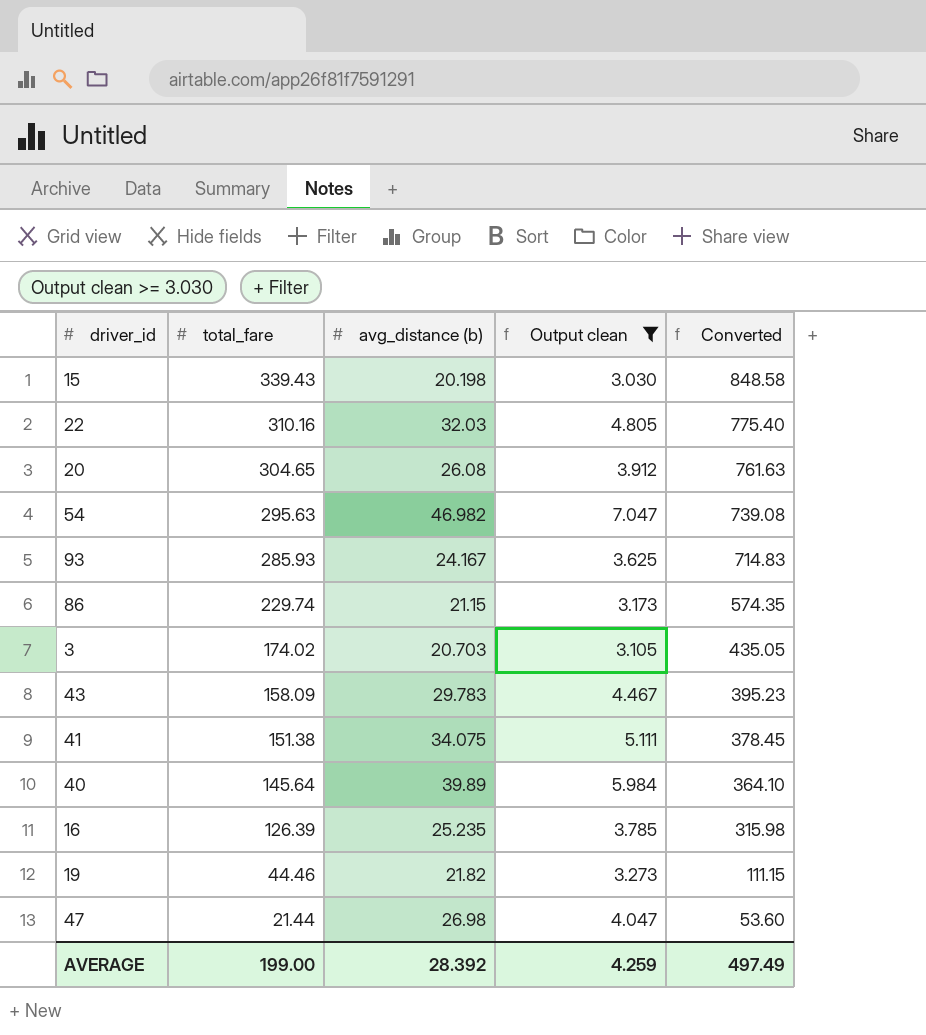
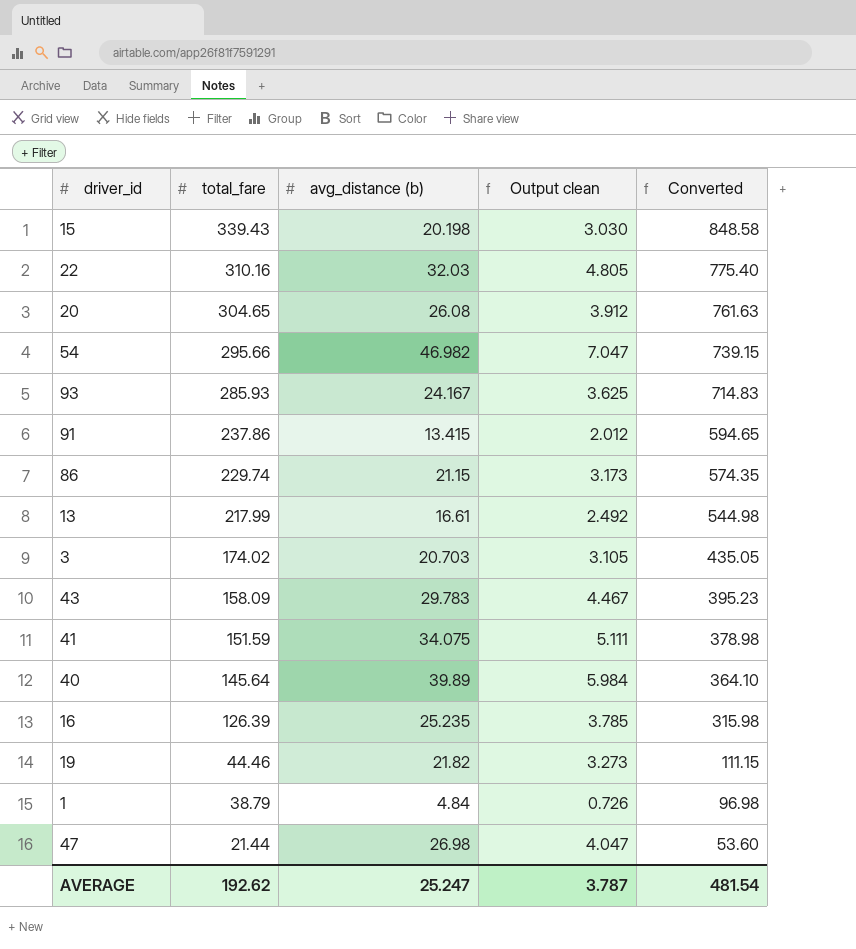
filter: Output clean >= 3.030 -> none
54 | total_fare: 295.63 -> 295.66
54 | Converted: 739.08 -> 739.15
41 | total_fare: 151.38 -> 151.59
41 | Converted: 378.45 -> 378.98
AVERAGE | total_fare: 199.00 -> 192.62
AVERAGE | avg_distance (b): 28.392 -> 25.247
AVERAGE | Output clean: 4.259 -> 3.787
AVERAGE | Converted: 497.49 -> 481.54

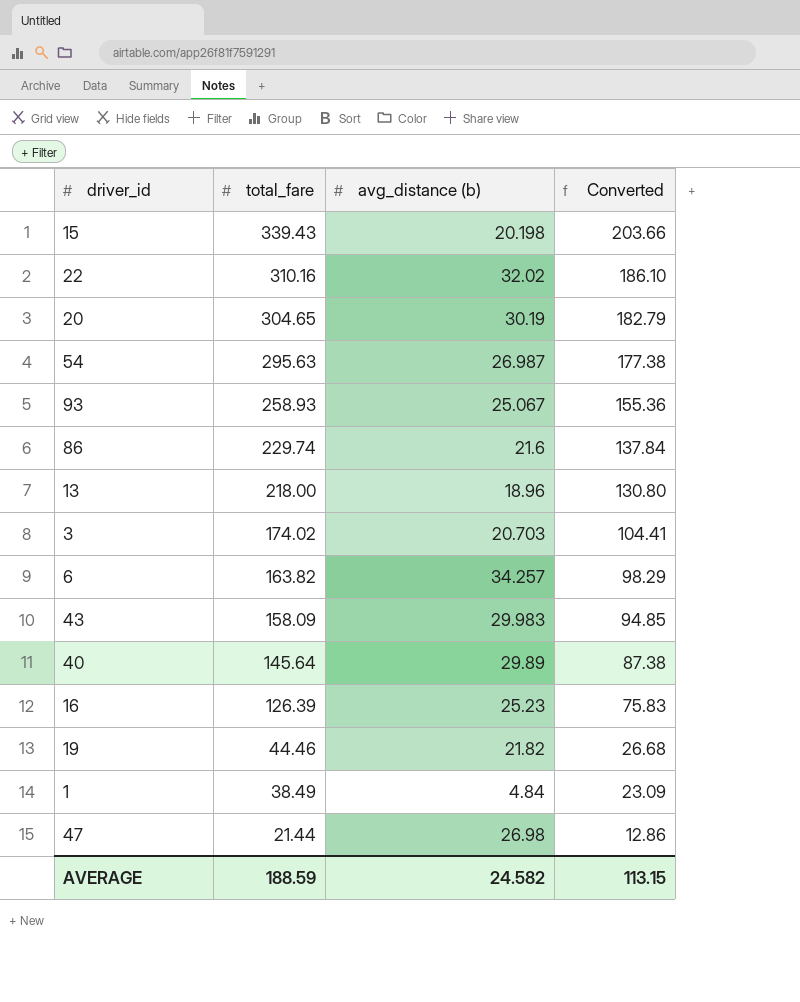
column Output clean | formula: [avg_distance (b)] * 0.15 -> none
column Converted | formula: [total_fare] * 2.5 -> [total_fare] * 0.6
row 91: 237.86 | 13.415 | 2.012 | 594.65 -> none
row 41: 151.59 | 34.075 | 5.111 | 378.98 -> none
22 | avg_distance (b): 32.03 -> 32.02
20 | avg_distance (b): 26.08 -> 30.19
54 | total_fare: 295.66 -> 295.63
54 | avg_distance (b): 46.982 -> 26.987
93 | total_fare: 285.93 -> 258.93
93 | avg_distance (b): 24.167 -> 25.067
86 | avg_distance (b): 21.15 -> 21.6
13 | total_fare: 217.99 -> 218.00
13 | avg_distance (b): 16.61 -> 18.96
row 6: none -> 163.82 | 34.257 | 98.29
43 | avg_distance (b): 29.783 -> 29.983
40 | avg_distance (b): 39.89 -> 29.89
16 | avg_distance (b): 25.235 -> 25.23
1 | total_fare: 38.79 -> 38.49
AVERAGE | total_fare: 192.62 -> 188.59
AVERAGE | avg_distance (b): 25.247 -> 24.582
AVERAGE | Converted: 481.54 -> 113.15

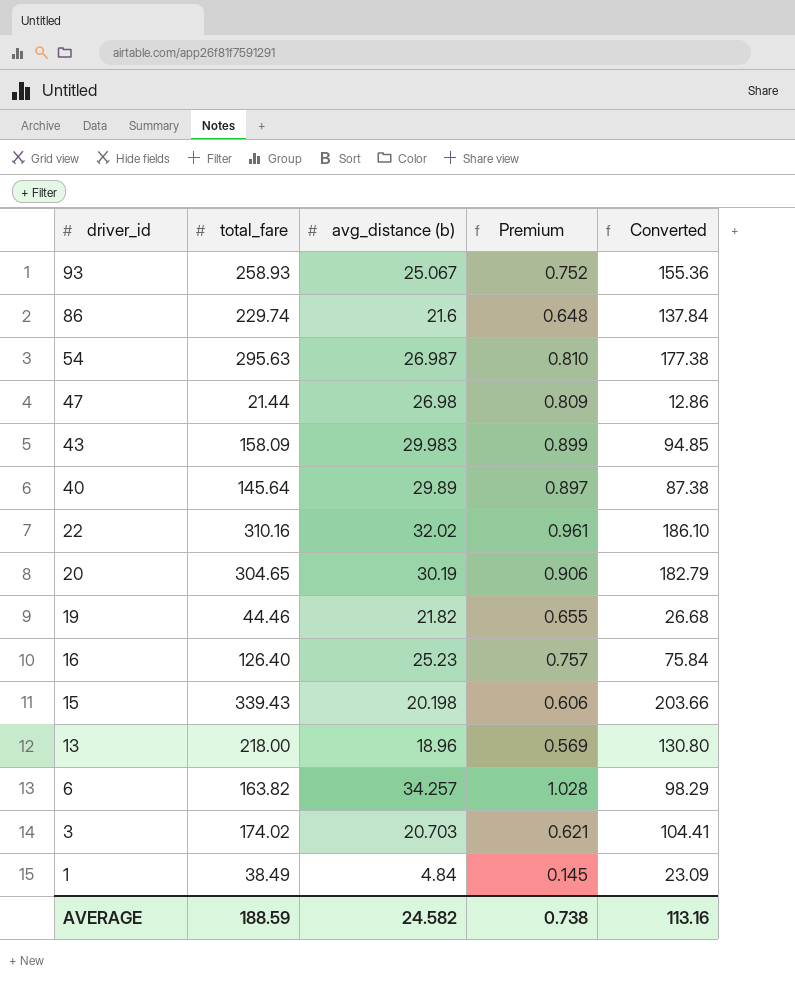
row order: total_fare descending -> driver_id descending
column Premium | formula: none -> [avg_distance (b)] * 0.03
16 | total_fare: 126.39 -> 126.40
16 | Converted: 75.83 -> 75.84
AVERAGE | Converted: 113.15 -> 113.16

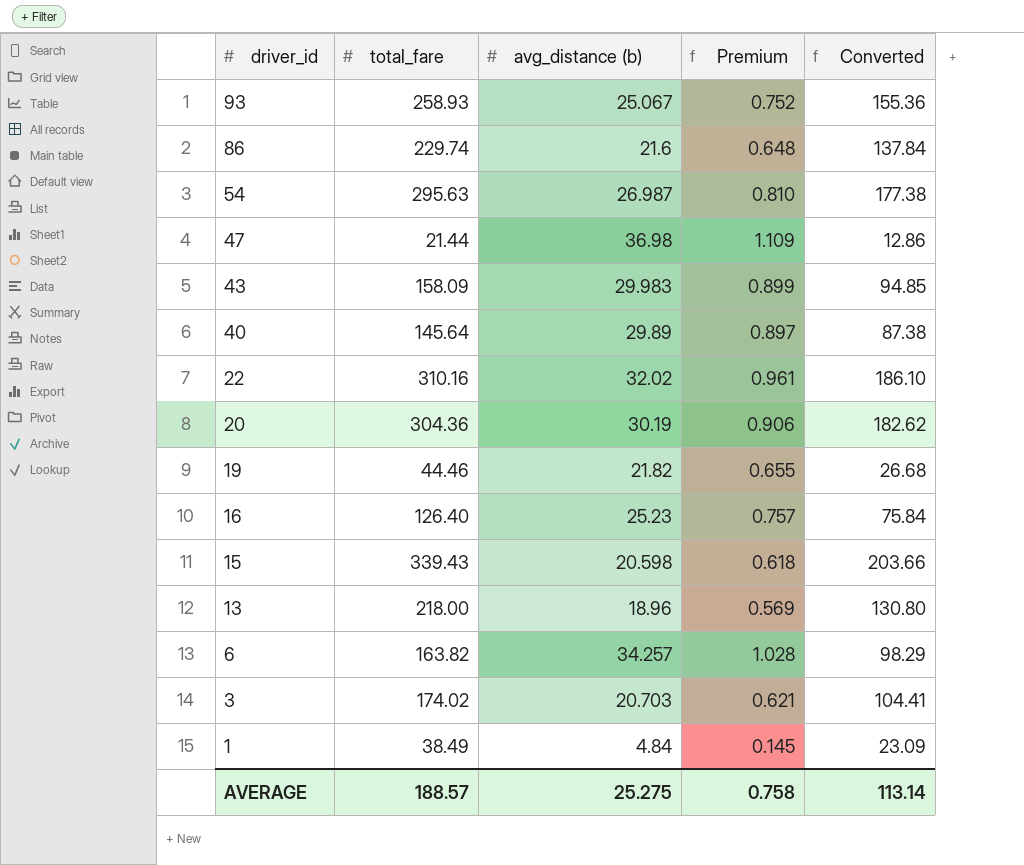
47 | avg_distance (b): 26.98 -> 36.98
47 | Premium: 0.809 -> 1.109
20 | total_fare: 304.65 -> 304.36
20 | Converted: 182.79 -> 182.62
15 | avg_distance (b): 20.198 -> 20.598
15 | Premium: 0.606 -> 0.618
AVERAGE | total_fare: 188.59 -> 188.57
AVERAGE | avg_distance (b): 24.582 -> 25.275
AVERAGE | Premium: 0.738 -> 0.758
AVERAGE | Converted: 113.16 -> 113.14

